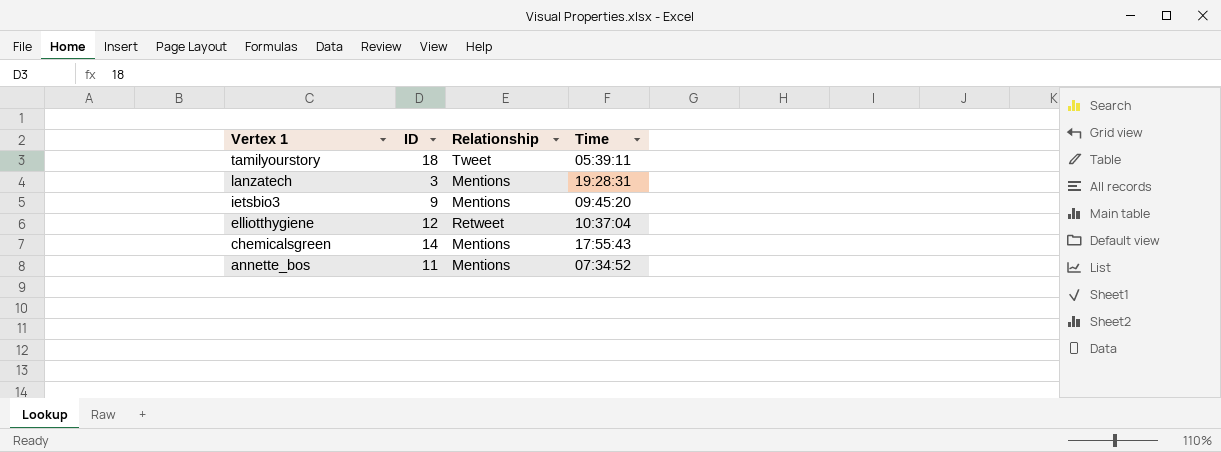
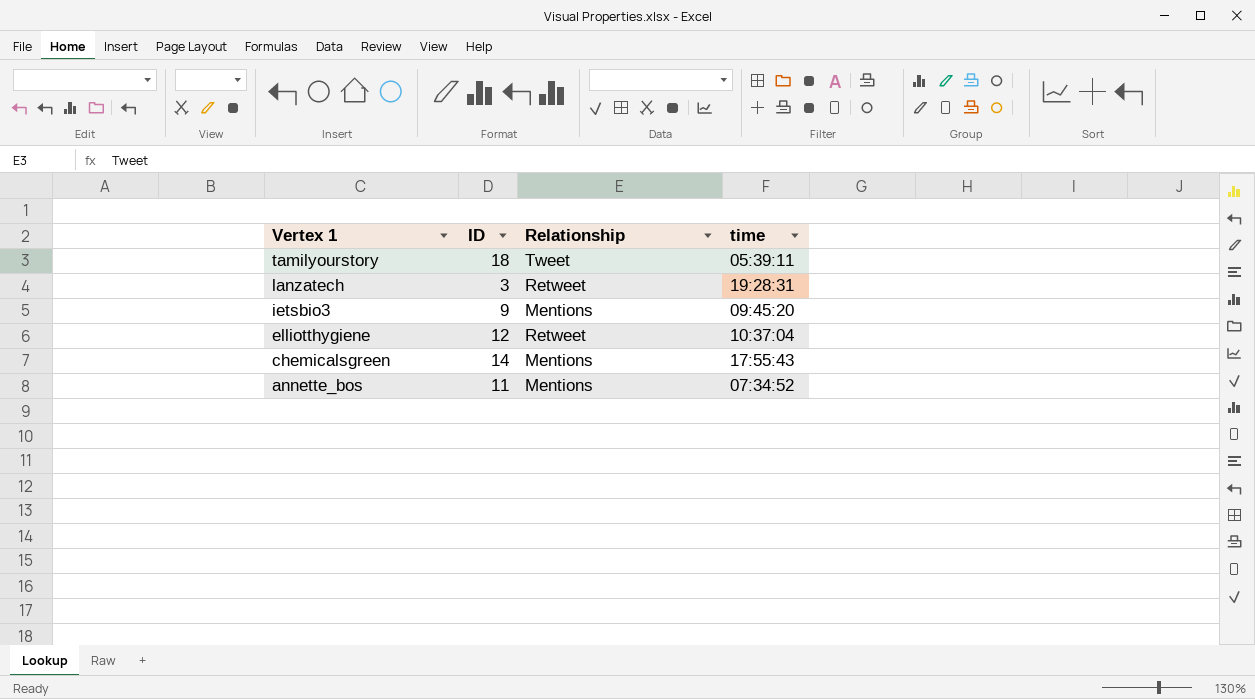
column name: Time -> time
lanzatech | Relationship: Mentions -> Retweet

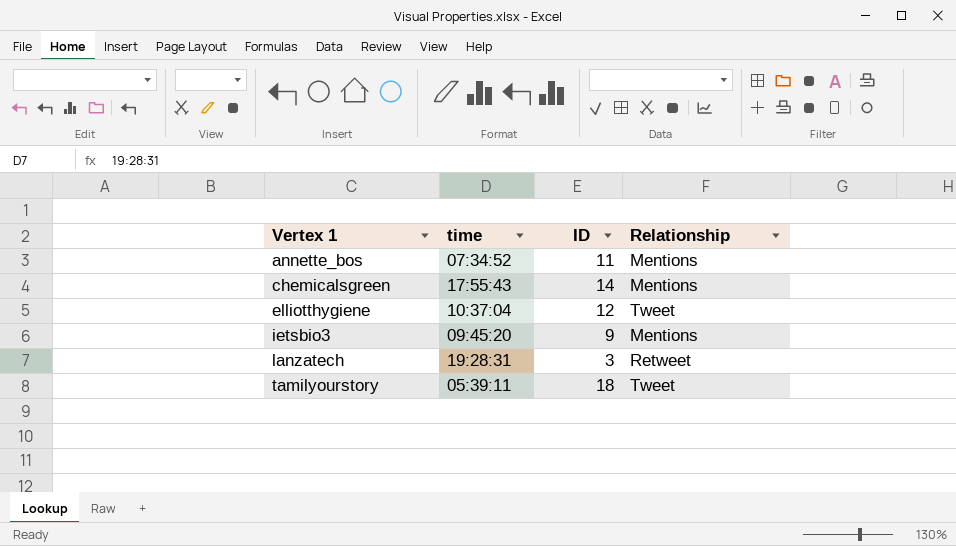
row order: Vertex 1 descending -> Vertex 1 ascending
column time | position: 4 -> 2
elliotthygiene | Relationship: Retweet -> Tweet

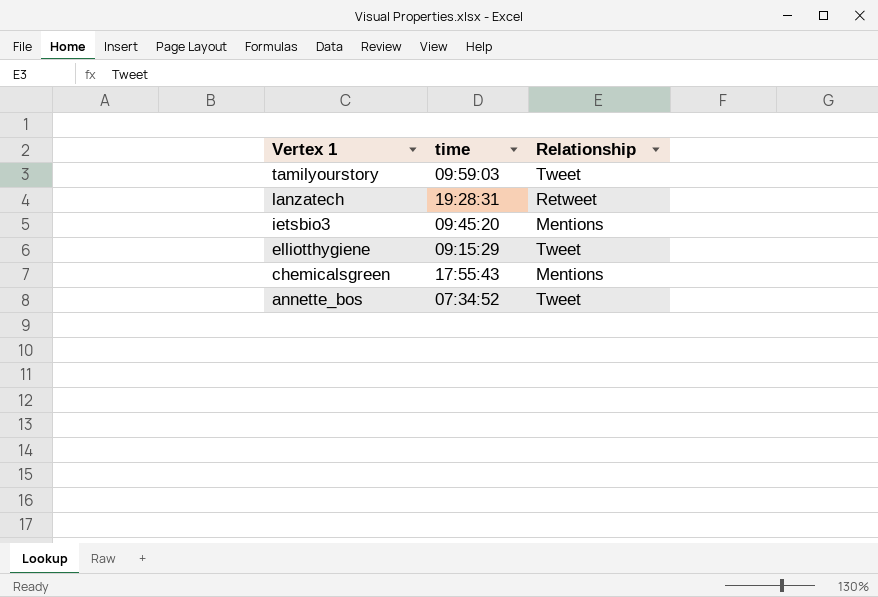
row order: Vertex 1 ascending -> Vertex 1 descending
column ID | position: 3 -> none
tamilyourstory | time: 05:39:11 -> 09:59:03
elliotthygiene | time: 10:37:04 -> 09:15:29
annette_bos | Relationship: Mentions -> Tweet

